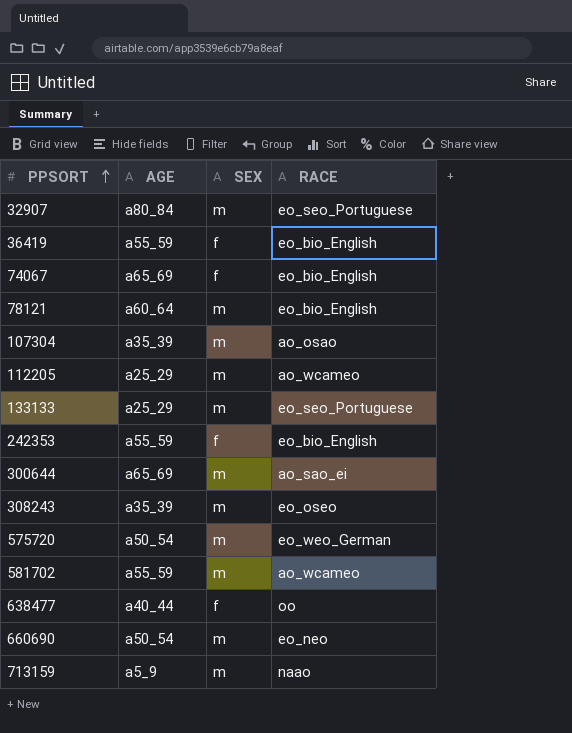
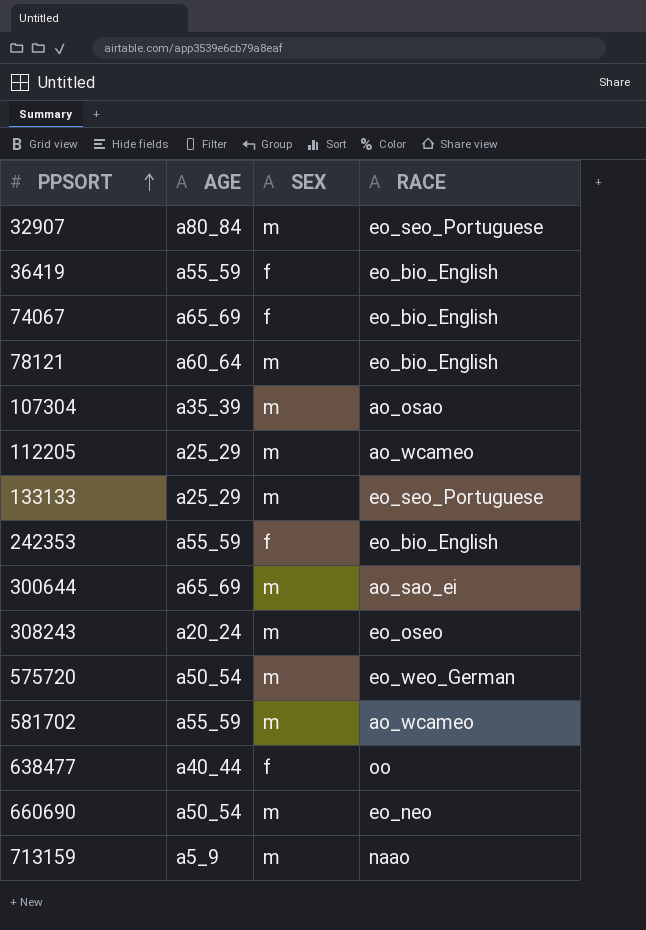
308243 | AGE: a35_39 -> a20_24

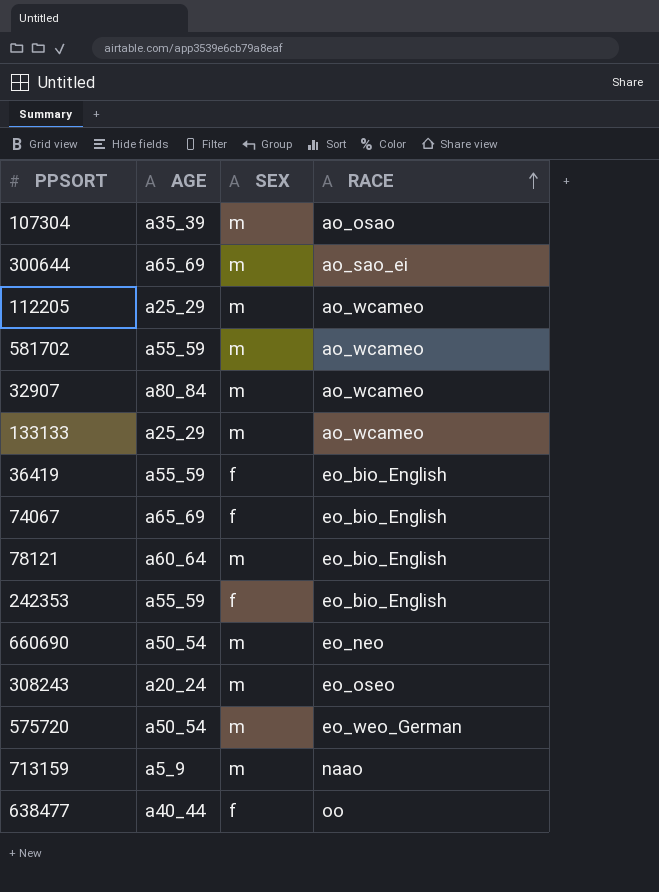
row order: PPSORT ascending -> RACE ascending
32907 | RACE: eo_seo_Portuguese -> ao_wcameo
133133 | RACE: eo_seo_Portuguese -> ao_wcameo

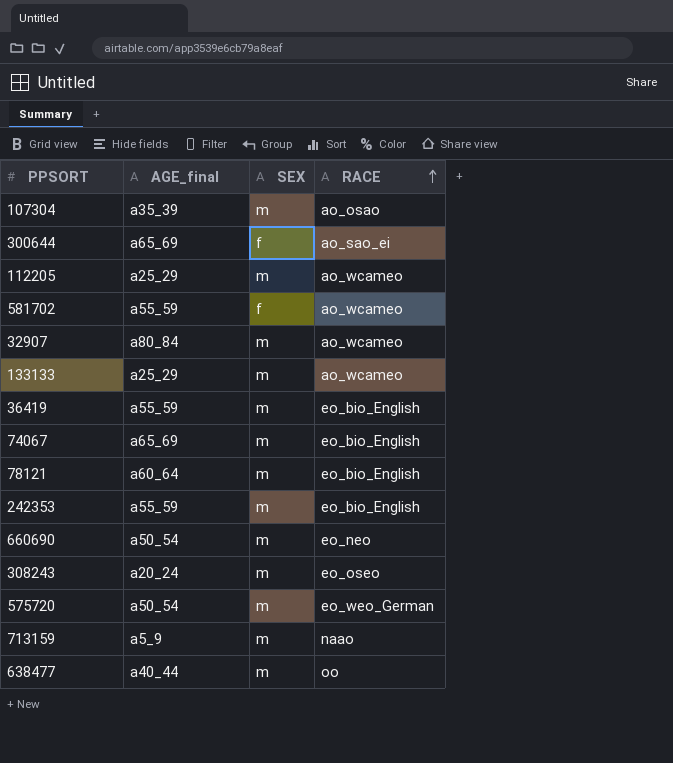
column name: AGE -> AGE_final
300644 | SEX: m -> f
581702 | SEX: m -> f
36419 | SEX: f -> m
74067 | SEX: f -> m
242353 | SEX: f -> m
638477 | SEX: f -> m

